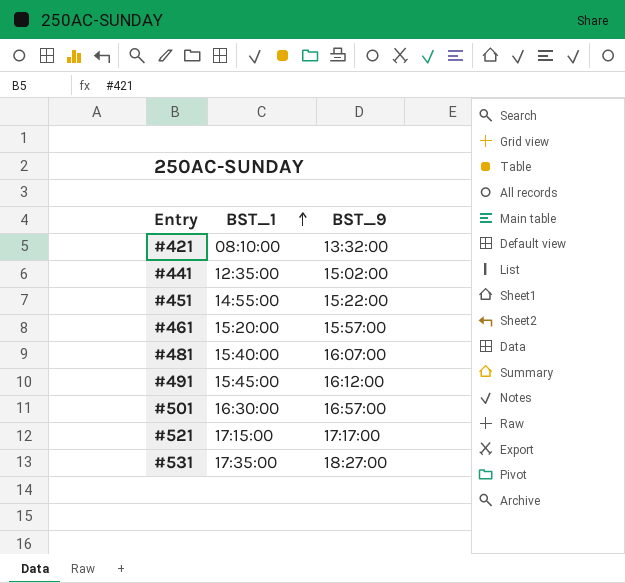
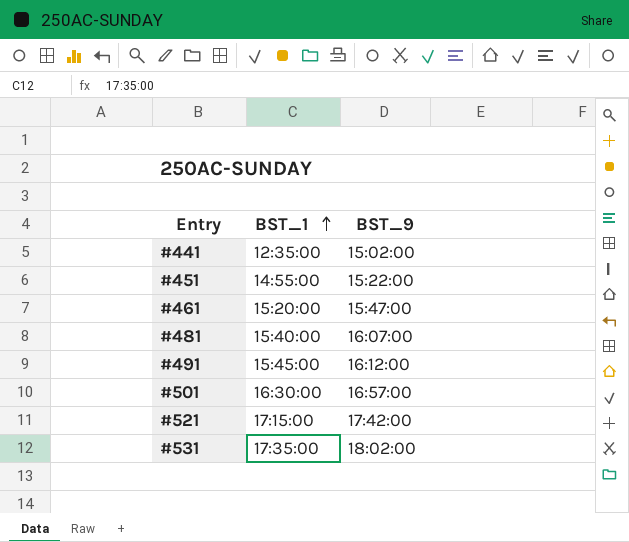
row #421: 08:10:00 | 13:32:00 -> none
#461 | BST_9: 15:57:00 -> 15:47:00
#521 | BST_9: 17:17:00 -> 17:42:00
#531 | BST_9: 18:27:00 -> 18:02:00

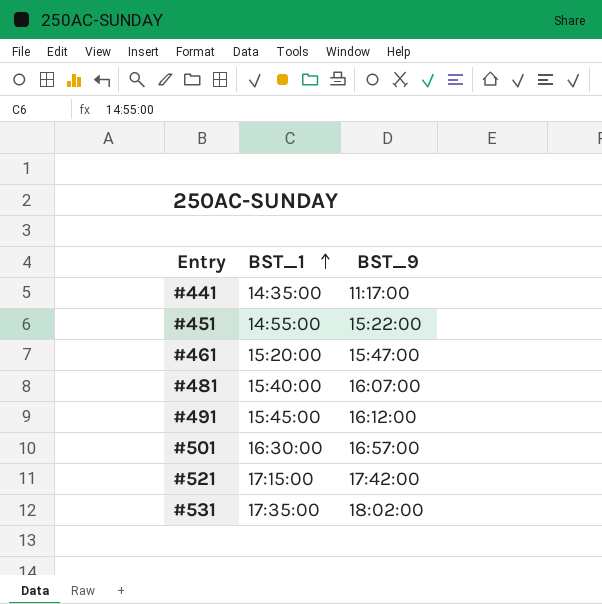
#441 | BST_1: 12:35:00 -> 14:35:00
#441 | BST_9: 15:02:00 -> 11:17:00

